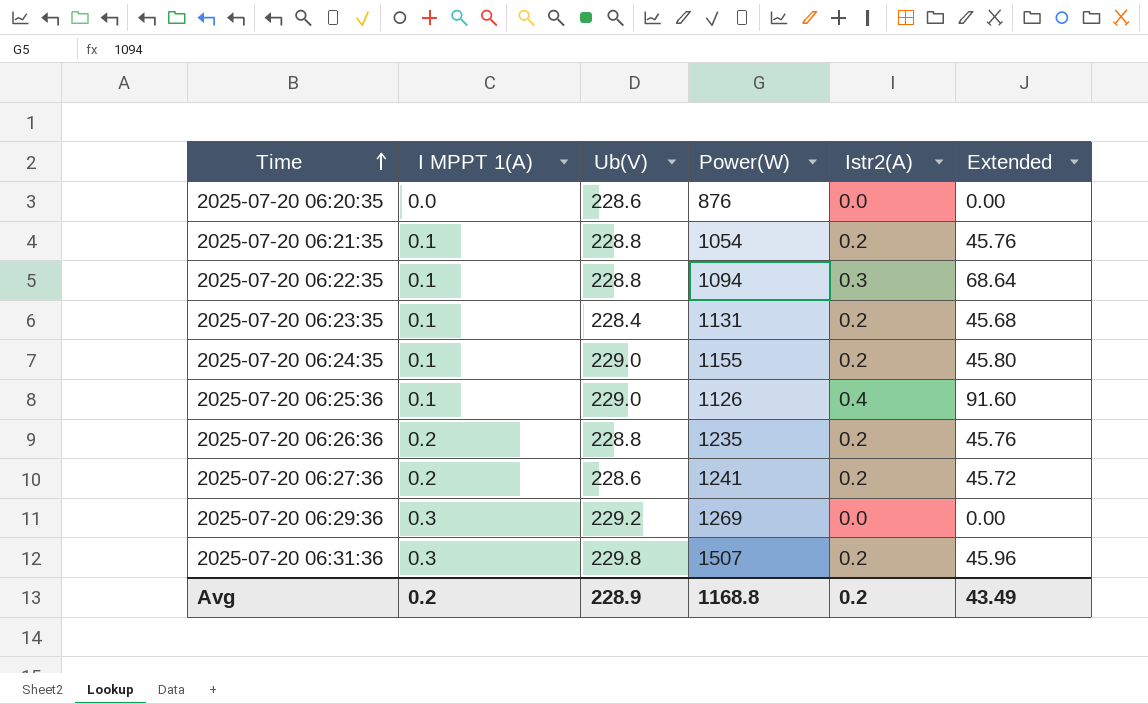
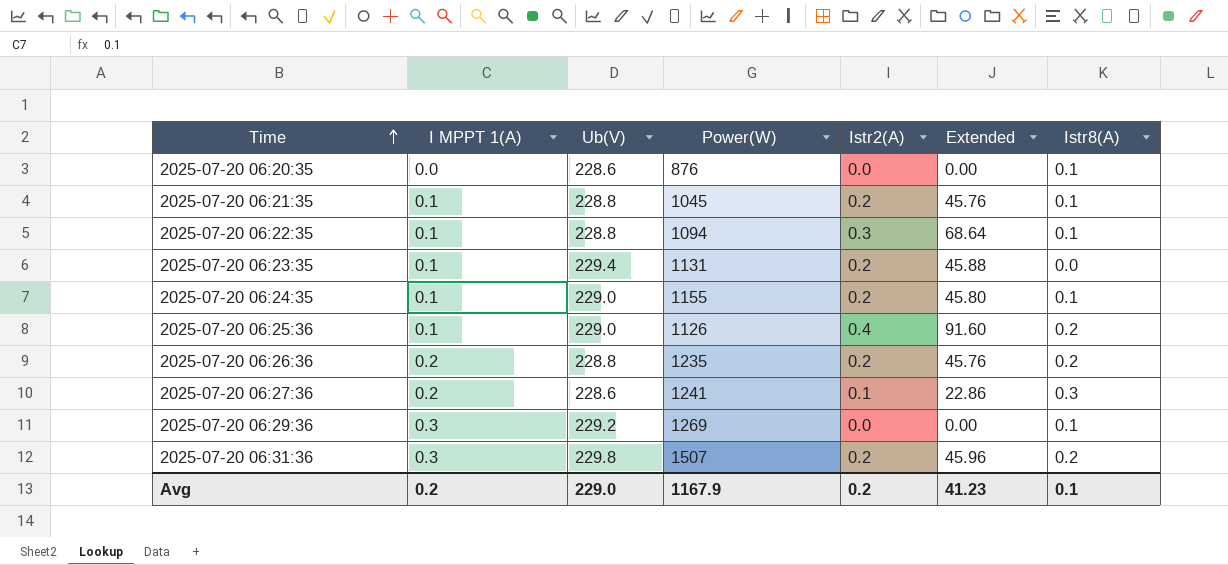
column Istr8(A) | position: none -> 7
2025-07-20 06:21:35 | Power(W): 1054 -> 1045
2025-07-20 06:23:35 | Ub(V): 228.4 -> 229.4
2025-07-20 06:23:35 | Extended: 45.68 -> 45.88
2025-07-20 06:27:36 | Istr2(A): 0.2 -> 0.1
2025-07-20 06:27:36 | Extended: 45.72 -> 22.86
Avg | Ub(V): 228.9 -> 229.0
Avg | Power(W): 1168.8 -> 1167.9
Avg | Extended: 43.49 -> 41.23

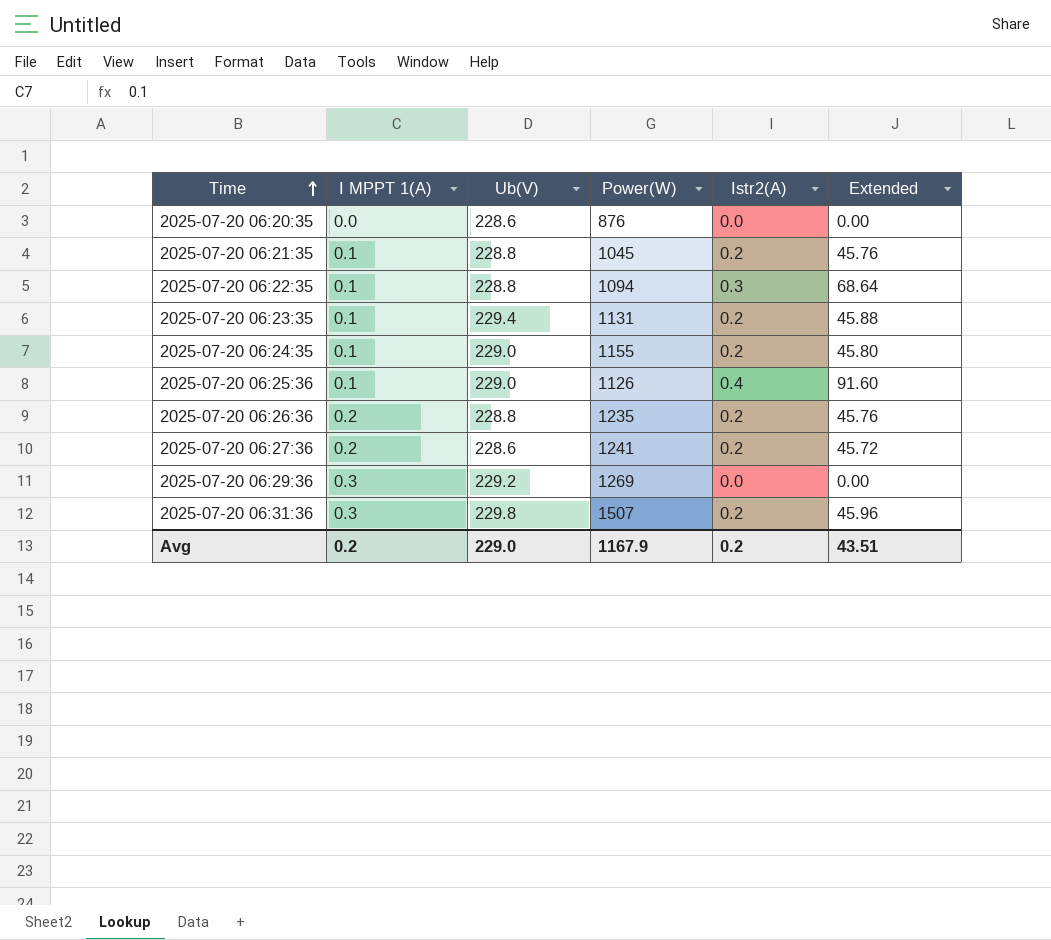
column Istr8(A) | position: 7 -> none
2025-07-20 06:27:36 | Istr2(A): 0.1 -> 0.2
2025-07-20 06:27:36 | Extended: 22.86 -> 45.72
Avg | Extended: 41.23 -> 43.51

